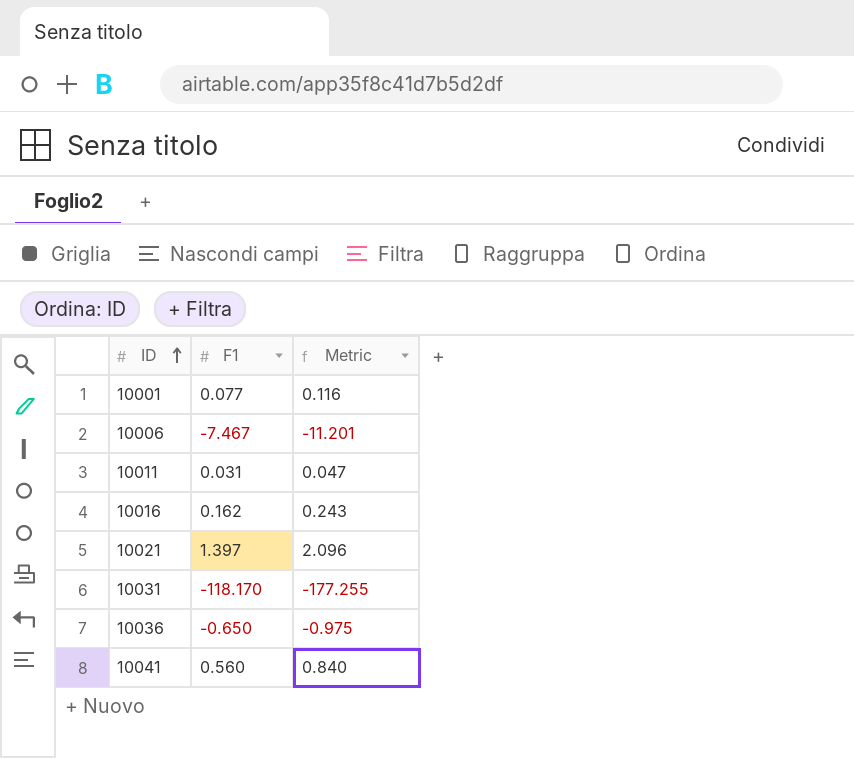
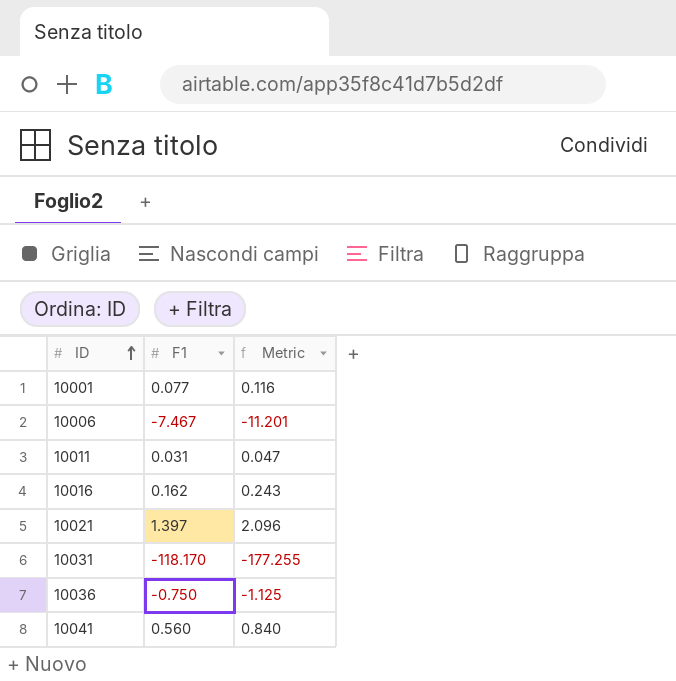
10036 | F1: -0.650 -> -0.750
10036 | Metric: -0.975 -> -1.125

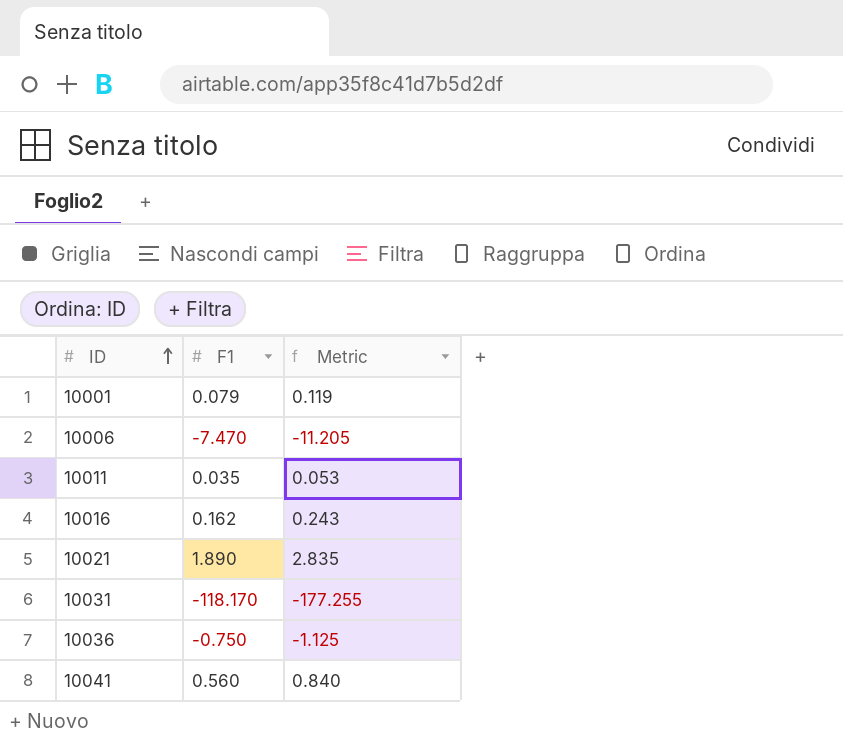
10001 | F1: 0.077 -> 0.079
10001 | Metric: 0.116 -> 0.119
10006 | F1: -7.467 -> -7.470
10006 | Metric: -11.201 -> -11.205
10011 | F1: 0.031 -> 0.035
10011 | Metric: 0.047 -> 0.053
10021 | F1: 1.397 -> 1.890
10021 | Metric: 2.096 -> 2.835

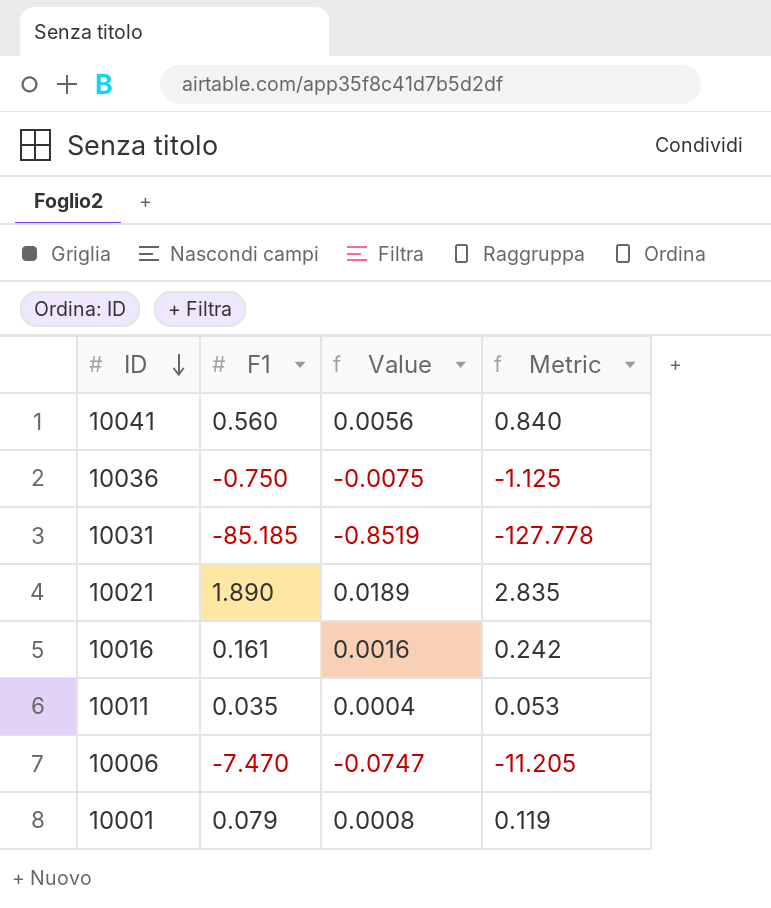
row order: ID ascending -> ID descending
column Value | formula: none -> [F1] * 0.01
10031 | F1: -118.170 -> -85.185
10031 | Metric: -177.255 -> -127.778
10016 | F1: 0.162 -> 0.161
10016 | Metric: 0.243 -> 0.242

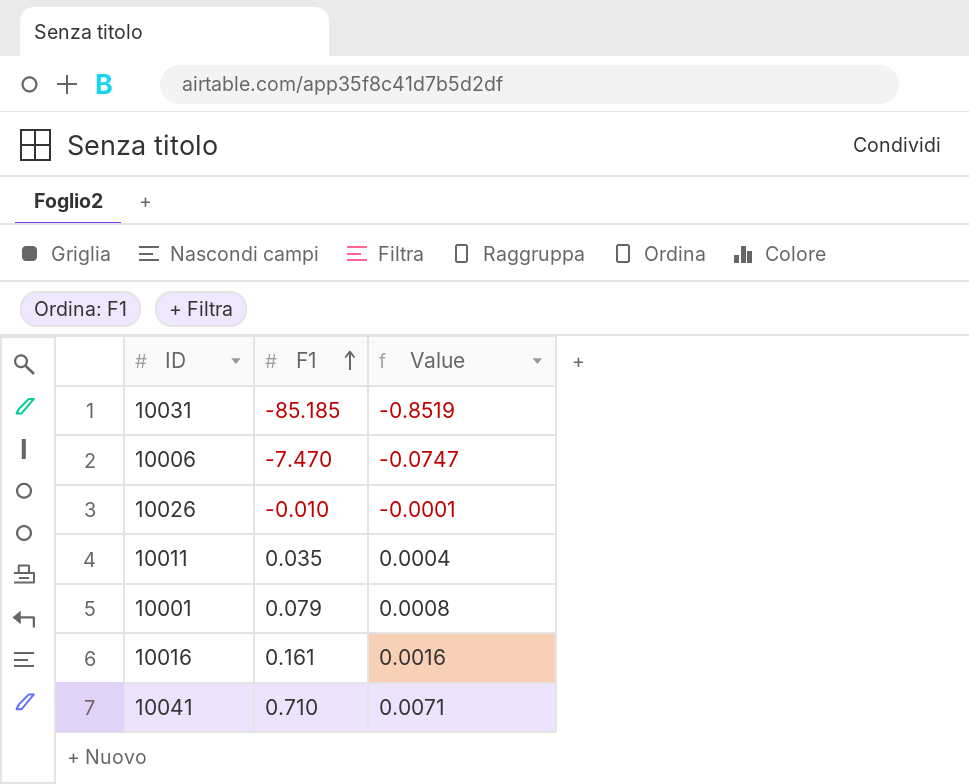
row order: ID descending -> F1 ascending
column Metric | formula: [F1] * 1.5 -> none
row 10036: -0.750 | -0.0075 | -1.125 -> none
row 10021: 1.890 | 0.0189 | 2.835 -> none
row 10026: none -> -0.010 | -0.0001
10041 | F1: 0.560 -> 0.710
10041 | Value: 0.0056 -> 0.0071

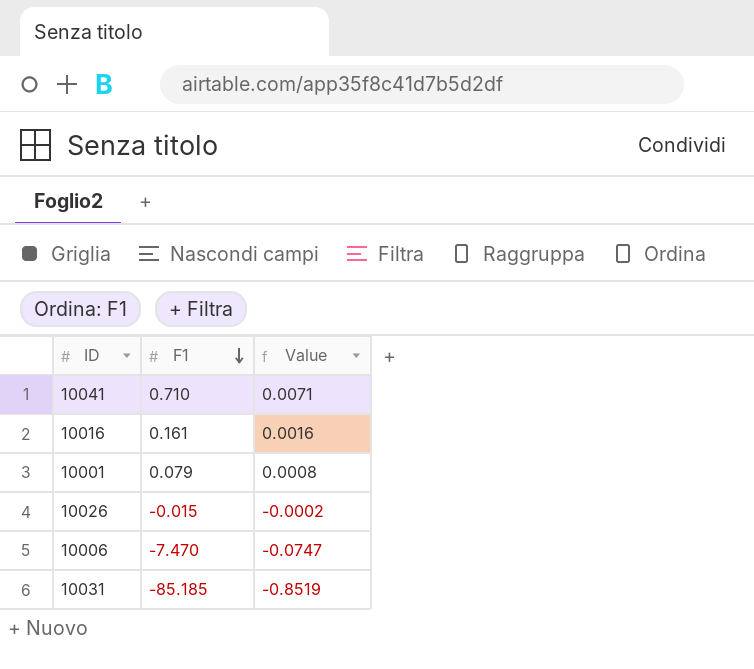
row order: F1 ascending -> F1 descending
row 10011: 0.035 | 0.0004 -> none
10026 | F1: -0.010 -> -0.015
10026 | Value: -0.0001 -> -0.0002

